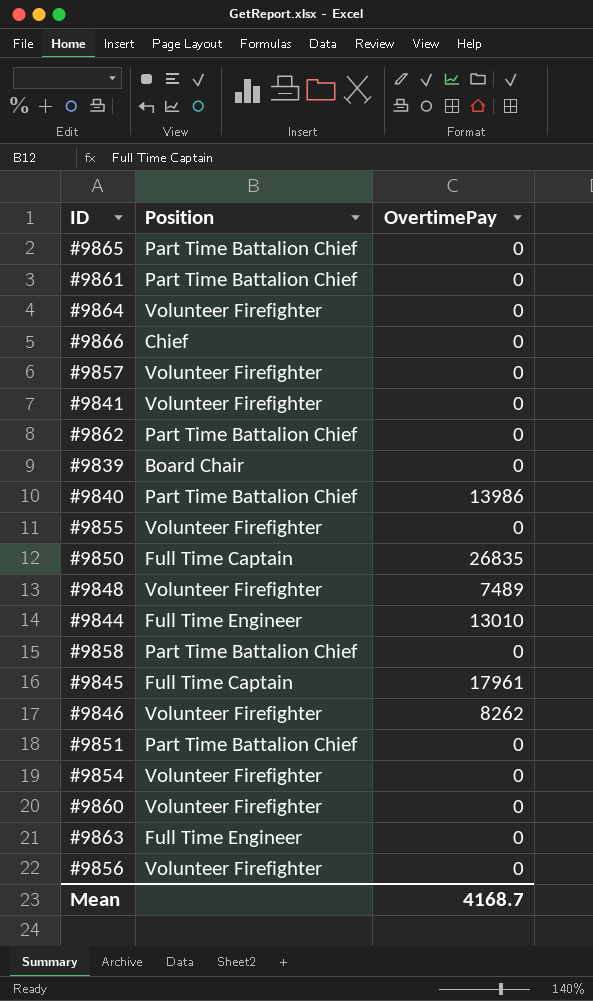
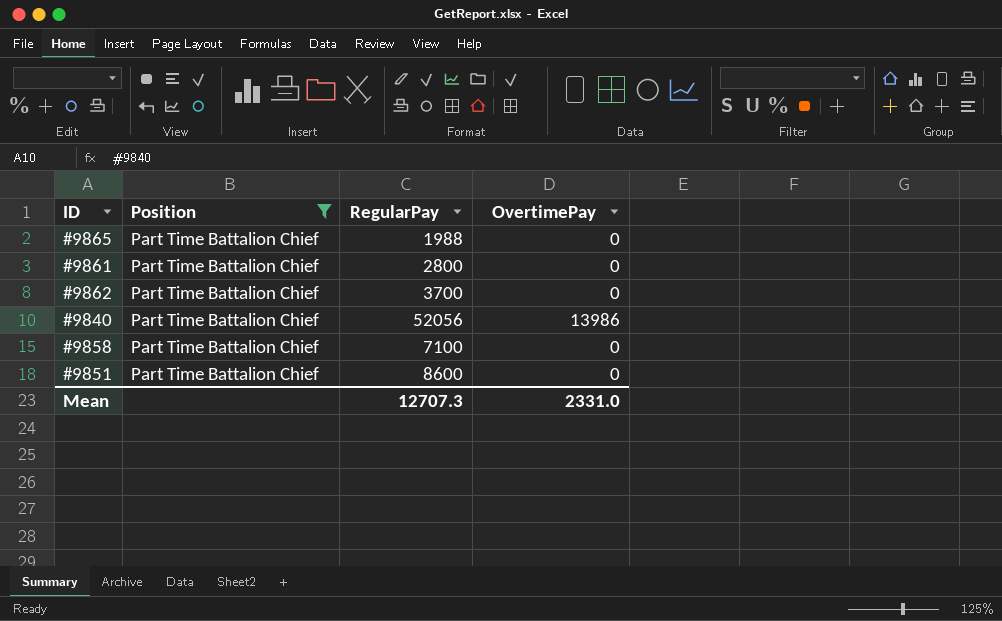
filter: none -> Position = Part Time Battalion Chief
column RegularPay | position: none -> 3
Mean | OvertimePay: 4168.7 -> 2331.0

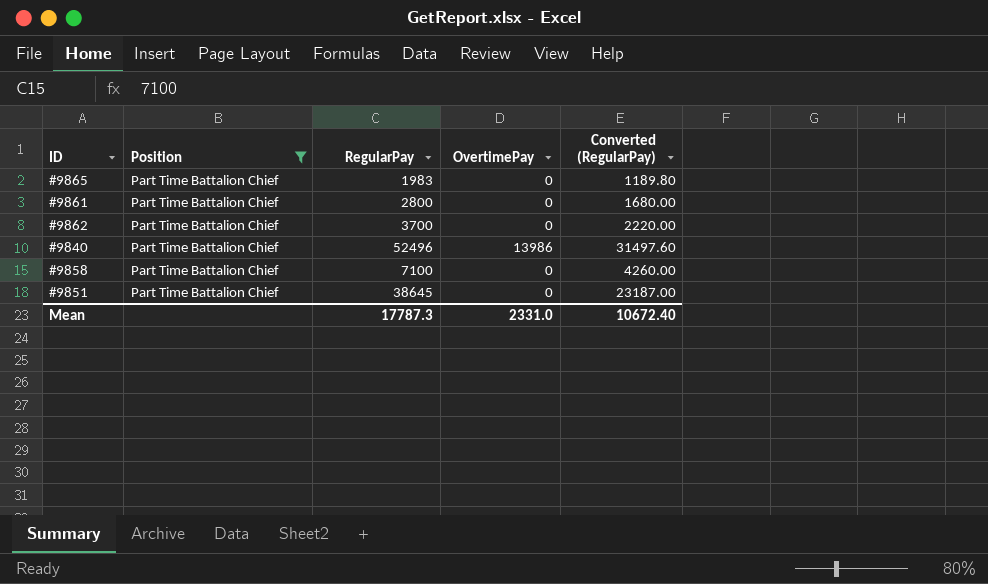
column Converted (RegularPay) | formula: none -> [RegularPay] * 0.6
#9865 | RegularPay: 1988 -> 1983
#9840 | RegularPay: 52056 -> 52496
#9851 | RegularPay: 8600 -> 38645
Mean | RegularPay: 12707.3 -> 17787.3

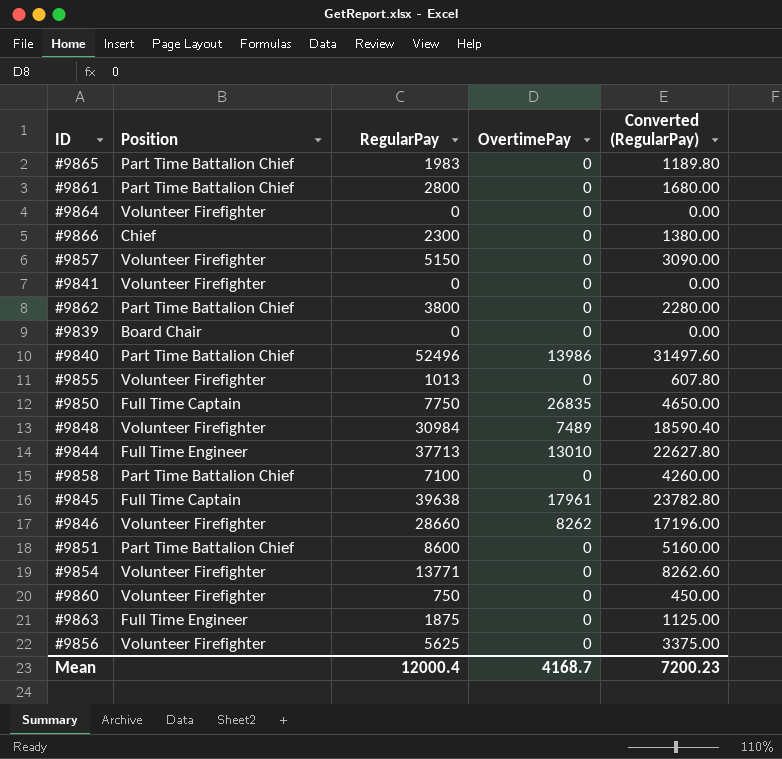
filter: Position = Part Time Battalion Chief -> none
#9862 | RegularPay: 3700 -> 3800
#9862 | Converted (RegularPay): 2220.00 -> 2280.00
#9851 | RegularPay: 38645 -> 8600
#9851 | Converted (RegularPay): 23187.00 -> 5160.00
Mean | RegularPay: 17787.3 -> 12000.4
Mean | OvertimePay: 2331.0 -> 4168.7
Mean | Converted (RegularPay): 10672.40 -> 7200.23

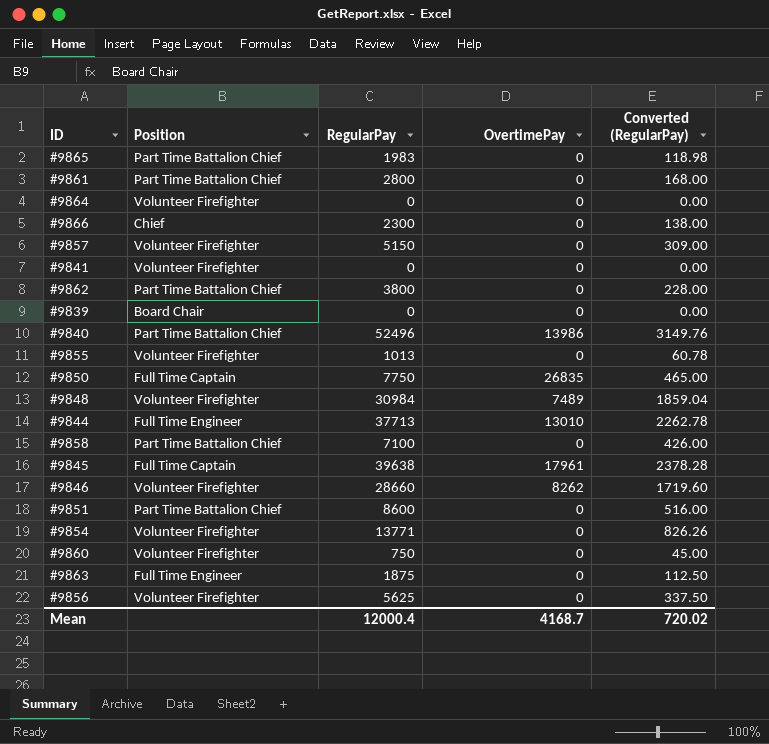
column Converted (RegularPay) | formula: [RegularPay] * 0.6 -> [RegularPay] * 0.06
Mean | Converted (RegularPay): 7200.23 -> 720.02

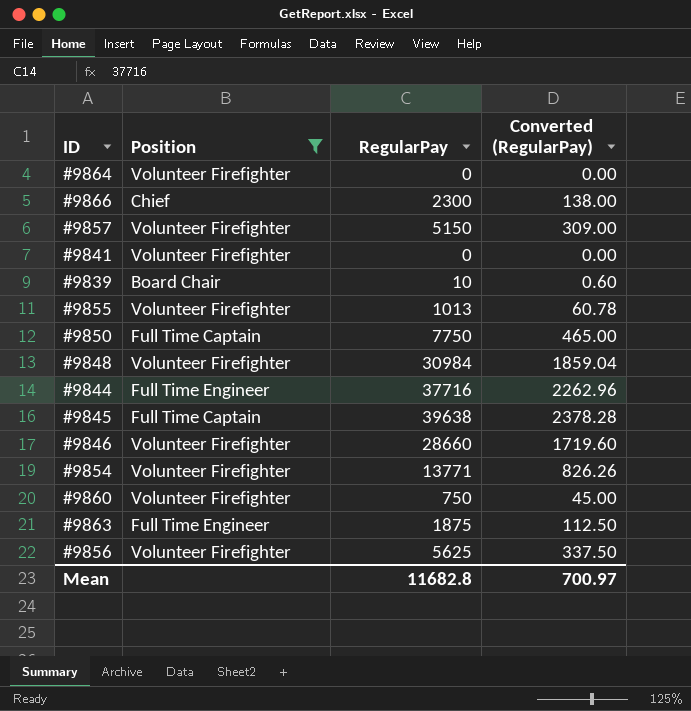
filter: none -> Position != Part Time Battalion Chief
column OvertimePay | position: 4 -> none
#9839 | RegularPay: 0 -> 10
#9839 | Converted (RegularPay): 0.00 -> 0.60
#9844 | RegularPay: 37713 -> 37716
#9844 | Converted (RegularPay): 2262.78 -> 2262.96
Mean | RegularPay: 12000.4 -> 11682.8
Mean | Converted (RegularPay): 720.02 -> 700.97

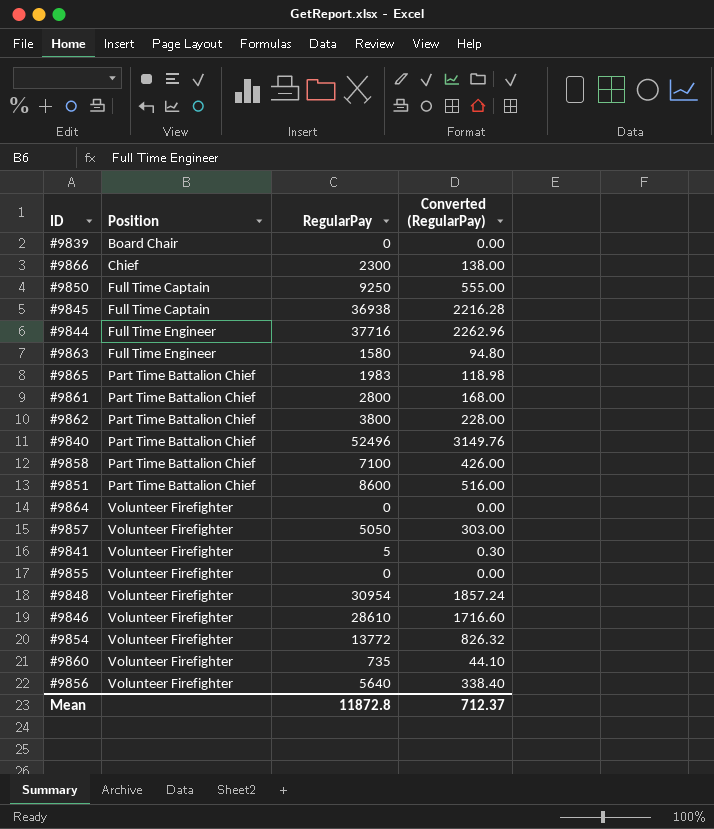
filter: Position != Part Time Battalion Chief -> none
row order: none -> Position ascending
#9839 | RegularPay: 10 -> 0
#9839 | Converted (RegularPay): 0.60 -> 0.00
#9850 | RegularPay: 7750 -> 9250
#9850 | Converted (RegularPay): 465.00 -> 555.00
#9845 | RegularPay: 39638 -> 36938
#9845 | Converted (RegularPay): 2378.28 -> 2216.28
#9863 | RegularPay: 1875 -> 1580
#9863 | Converted (RegularPay): 112.50 -> 94.80
#9857 | RegularPay: 5150 -> 5050
#9857 | Converted (RegularPay): 309.00 -> 303.00
#9841 | RegularPay: 0 -> 5
#9841 | Converted (RegularPay): 0.00 -> 0.30
#9855 | RegularPay: 1013 -> 0
#9855 | Converted (RegularPay): 60.78 -> 0.00
#9848 | RegularPay: 30984 -> 30954
#9848 | Converted (RegularPay): 1859.04 -> 1857.24
#9846 | RegularPay: 28660 -> 28610
#9846 | Converted (RegularPay): 1719.60 -> 1716.60
#9854 | RegularPay: 13771 -> 13772
#9854 | Converted (RegularPay): 826.26 -> 826.32
#9860 | RegularPay: 750 -> 735
#9860 | Converted (RegularPay): 45.00 -> 44.10
#9856 | RegularPay: 5625 -> 5640
#9856 | Converted (RegularPay): 337.50 -> 338.40
Mean | RegularPay: 11682.8 -> 11872.8
Mean | Converted (RegularPay): 700.97 -> 712.37

